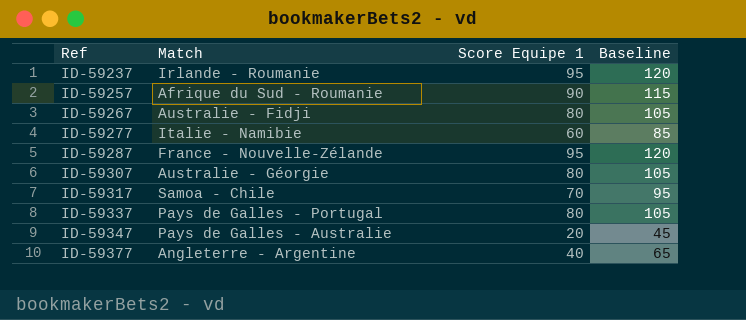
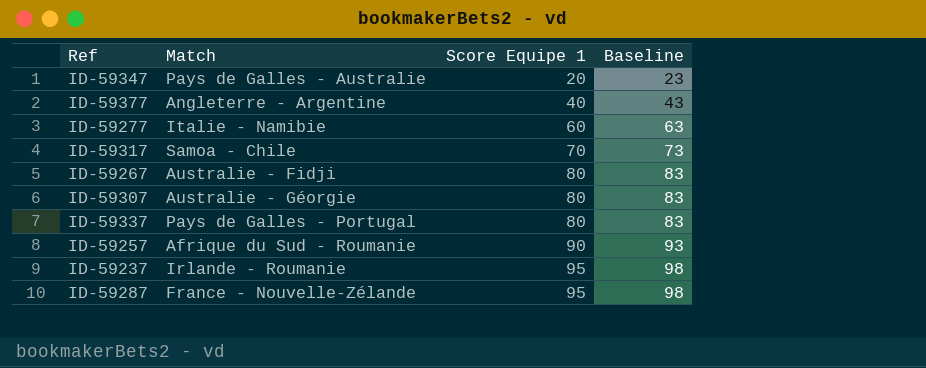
row order: Ref ascending -> Score Equipe 1 ascending
column Baseline | formula: [Score Equipe 1] + 25 -> [Score Equipe 1] + 3

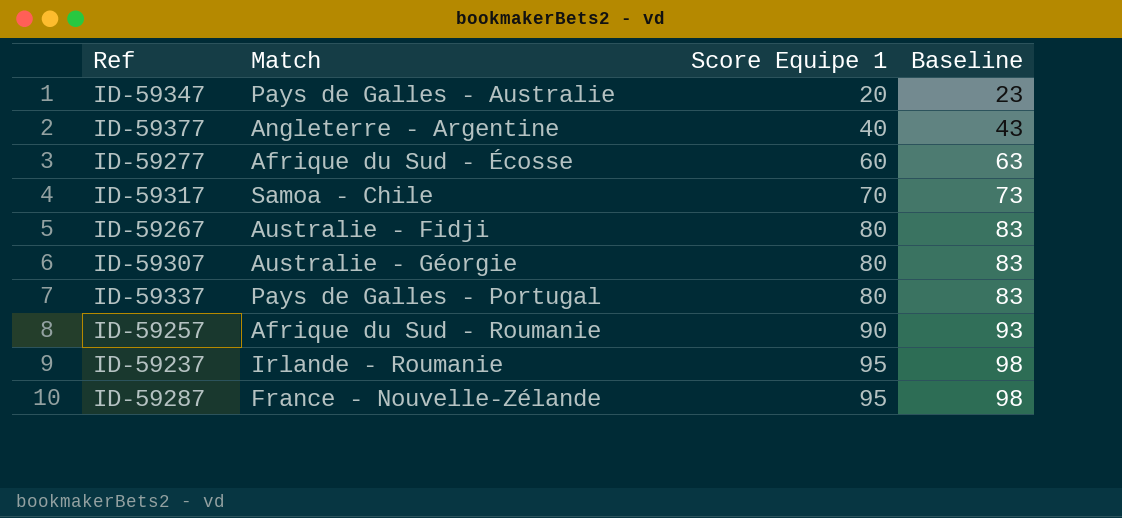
ID-59277 | Match: Italie - Namibie -> Afrique du Sud - Écosse

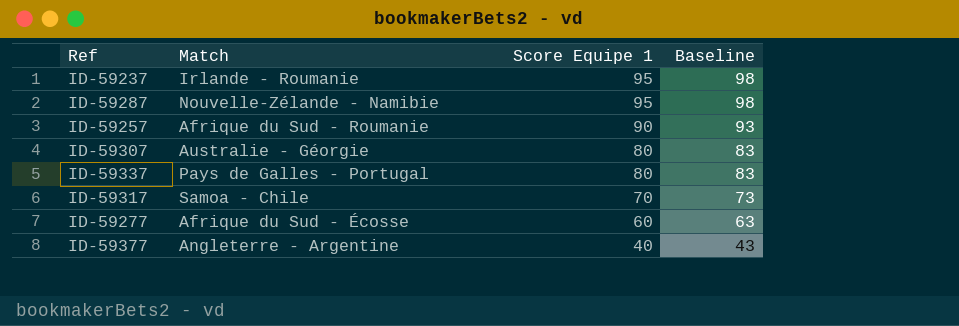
row order: Score Equipe 1 ascending -> Score Equipe 1 descending
row ID-59347: Pays de Galles - Australie | 20 | 23 -> none
row ID-59267: Australie - Fidji | 80 | 83 -> none
ID-59287 | Match: France - Nouvelle-Zélande -> Nouvelle-Zélande - Namibie

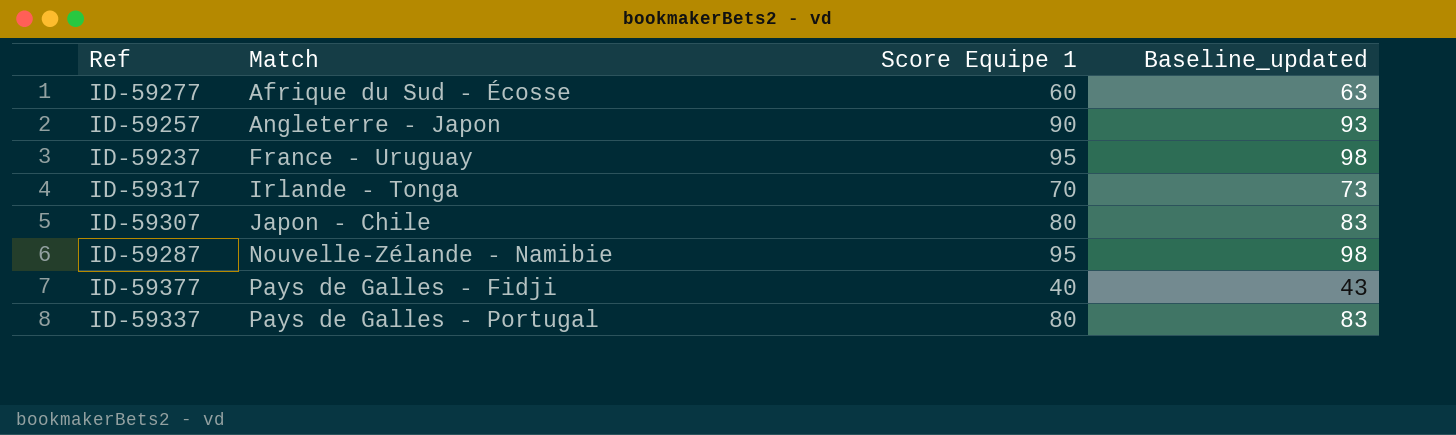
row order: Score Equipe 1 descending -> Match ascending
column name: Baseline -> Baseline_updated
ID-59257 | Match: Afrique du Sud - Roumanie -> Angleterre - Japon
ID-59237 | Match: Irlande - Roumanie -> France - Uruguay
ID-59317 | Match: Samoa - Chile -> Irlande - Tonga
ID-59307 | Match: Australie - Géorgie -> Japon - Chile
ID-59377 | Match: Angleterre - Argentine -> Pays de Galles - Fidji

